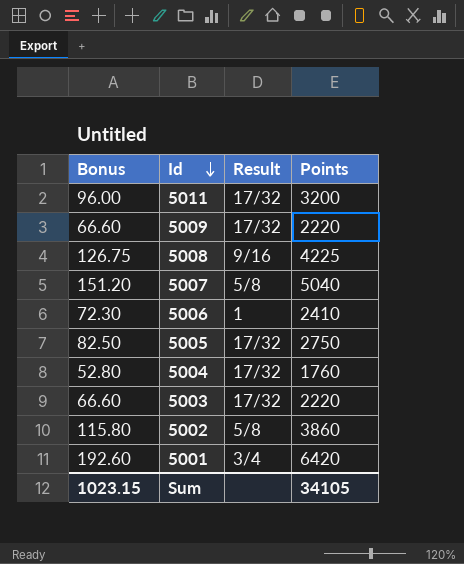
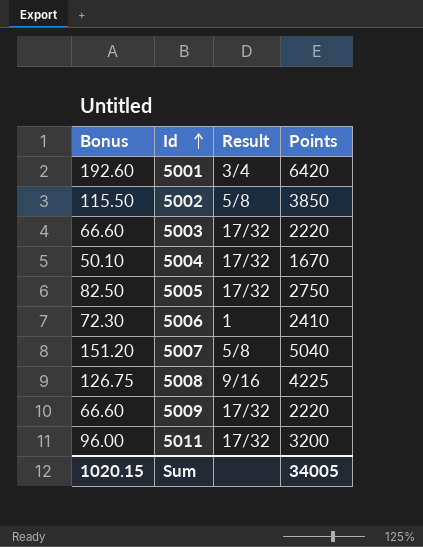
row order: Id descending -> Id ascending
5002 | Bonus: 115.80 -> 115.50
5002 | Points: 3860 -> 3850
5004 | Bonus: 52.80 -> 50.10
5004 | Points: 1760 -> 1670
Sum | Bonus: 1023.15 -> 1020.15
Sum | Points: 34105 -> 34005

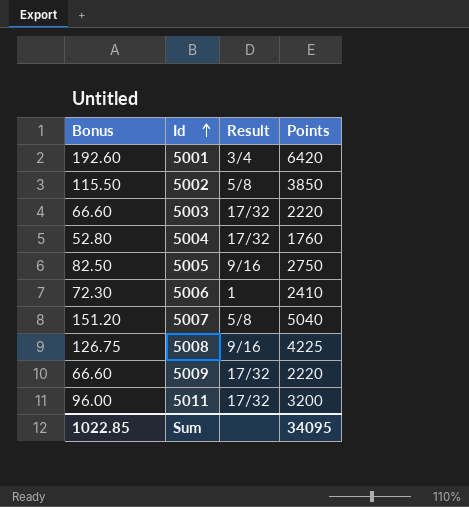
5004 | Bonus: 50.10 -> 52.80
5004 | Points: 1670 -> 1760
5005 | Result: 17/32 -> 9/16
Sum | Bonus: 1020.15 -> 1022.85
Sum | Points: 34005 -> 34095

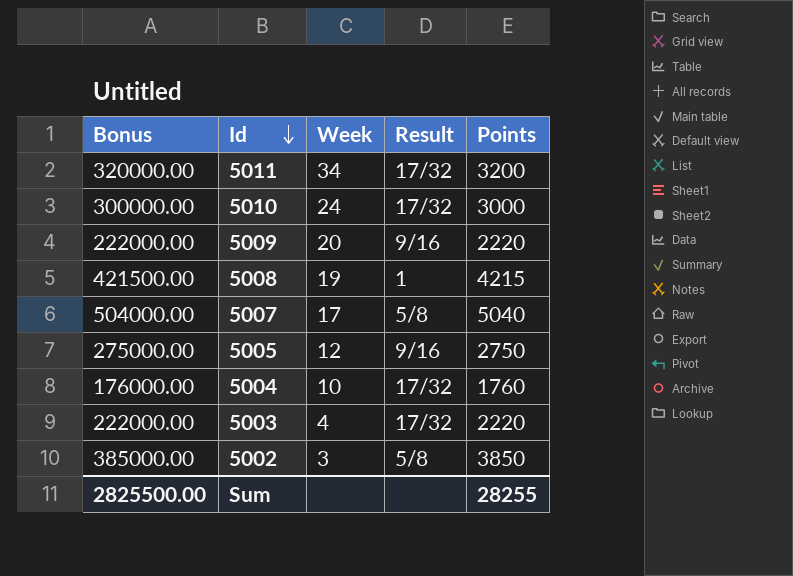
row order: Id ascending -> Id descending
column Bonus | formula: [Points] * 0.03 -> [Points] * 100
column Week | position: none -> 3
row 5001: 192.60 | 3/4 | 6420 -> none
row 5006: 72.30 | 1 | 2410 -> none
row 5010: none -> 300000.00 | 24 | 17/32 | 3000
5009 | Result: 17/32 -> 9/16
5008 | Result: 9/16 -> 1
5008 | Points: 4225 -> 4215
Sum | Bonus: 1022.85 -> 2825500.00
Sum | Points: 34095 -> 28255

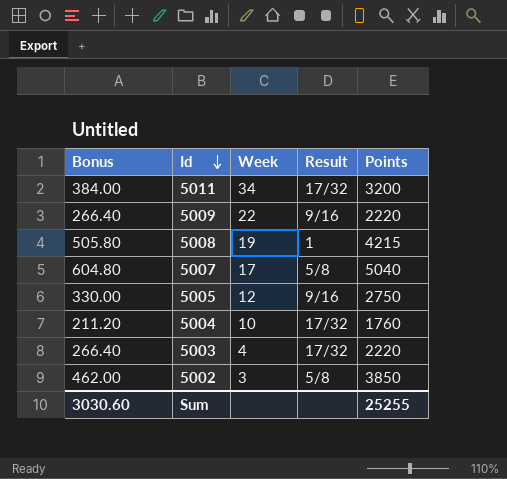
column Bonus | formula: [Points] * 100 -> [Points] * 0.12
row 5010: 300000.00 | 24 | 17/32 | 3000 -> none
5009 | Week: 20 -> 22
Sum | Bonus: 2825500.00 -> 3030.60
Sum | Points: 28255 -> 25255

